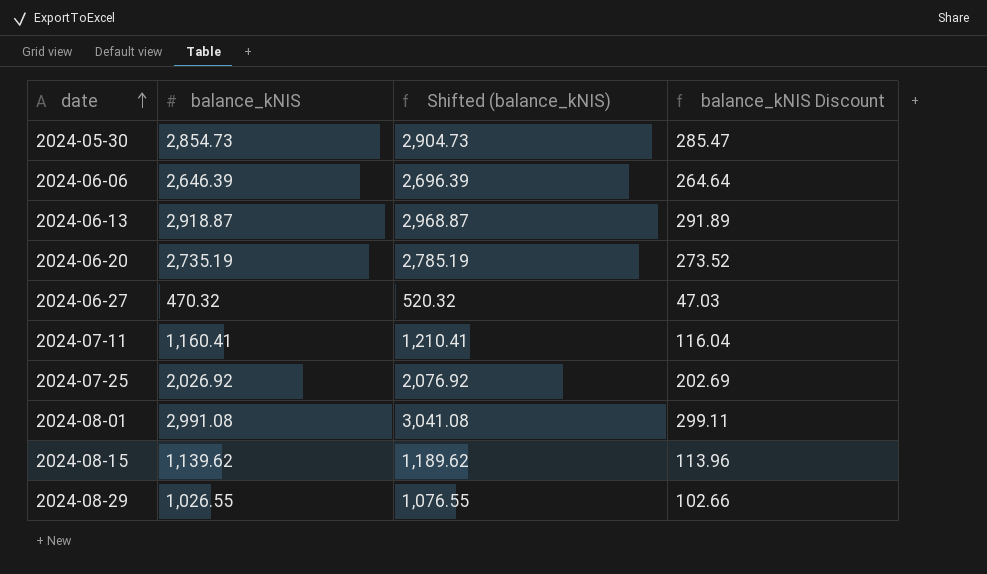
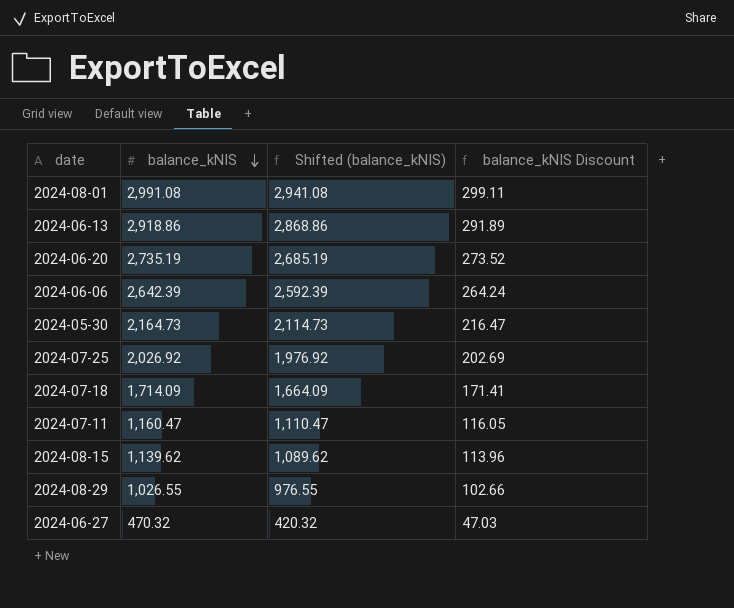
row order: date ascending -> balance_kNIS descending
column Shifted (balance_kNIS) | formula: [balance_kNIS] + 50 -> [balance_kNIS] - 50
2024-06-13 | balance_kNIS: 2,918.87 -> 2,918.86
2024-06-06 | balance_kNIS: 2,646.39 -> 2,642.39
2024-06-06 | balance_kNIS Discount: 264.64 -> 264.24
2024-05-30 | balance_kNIS: 2,854.73 -> 2,164.73
2024-05-30 | balance_kNIS Discount: 285.47 -> 216.47
row 2024-07-18: none -> 1,714.09 | 1,664.09 | 171.41
2024-07-11 | balance_kNIS: 1,160.41 -> 1,160.47
2024-07-11 | balance_kNIS Discount: 116.04 -> 116.05

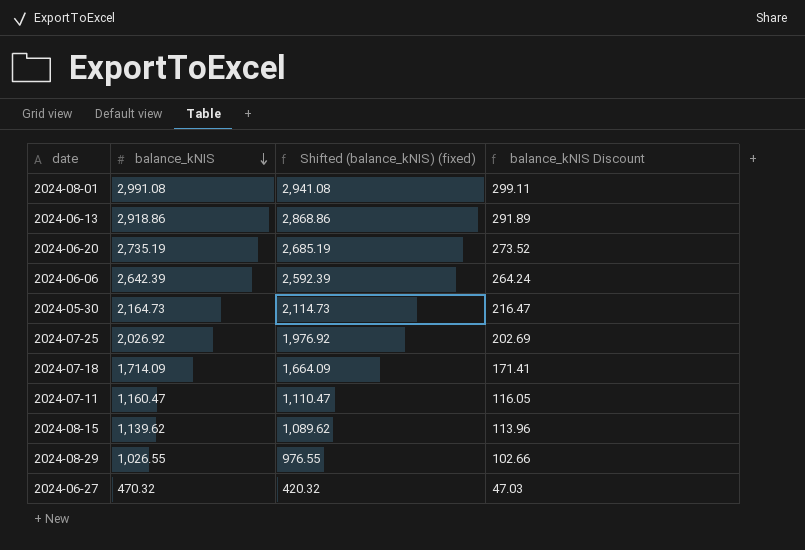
column name: Shifted (balance_kNIS) -> Shifted (balance_kNIS) (fixed)

